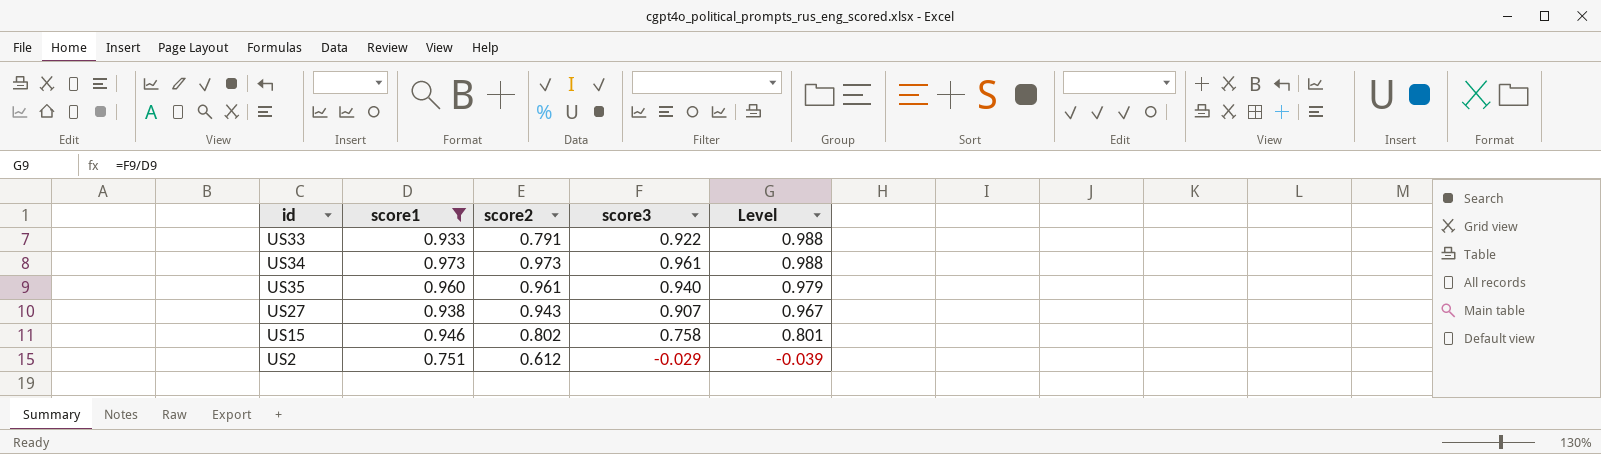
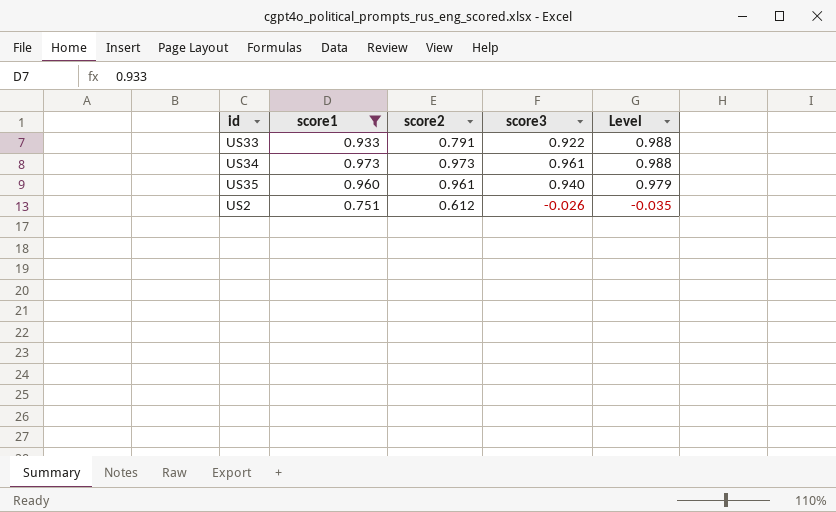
row US27: 0.938 | 0.943 | 0.907 | 0.967 -> none
row US15: 0.946 | 0.802 | 0.758 | 0.801 -> none
US2 | score3: -0.029 -> -0.026
US2 | Level: -0.039 -> -0.035

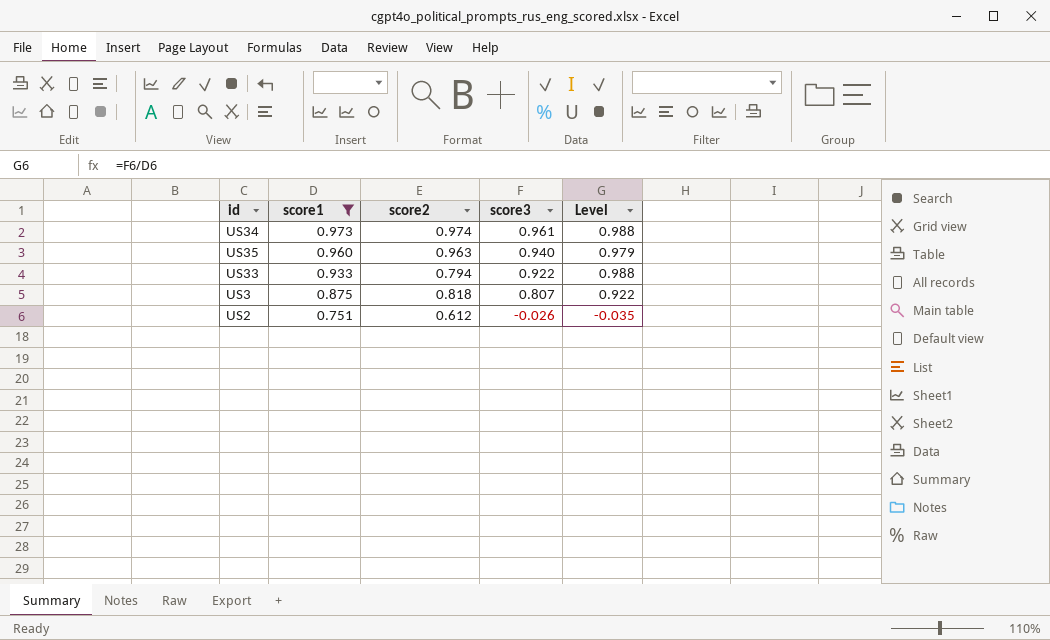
row order: Level descending -> score1 descending
US34 | score2: 0.973 -> 0.974
US35 | score2: 0.961 -> 0.963
US33 | score2: 0.791 -> 0.794
row US3: none -> 0.875 | 0.818 | 0.807 | 0.922

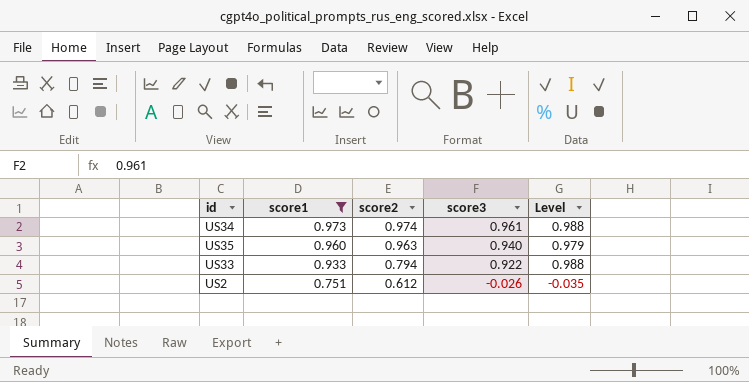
row US3: 0.875 | 0.818 | 0.807 | 0.922 -> none

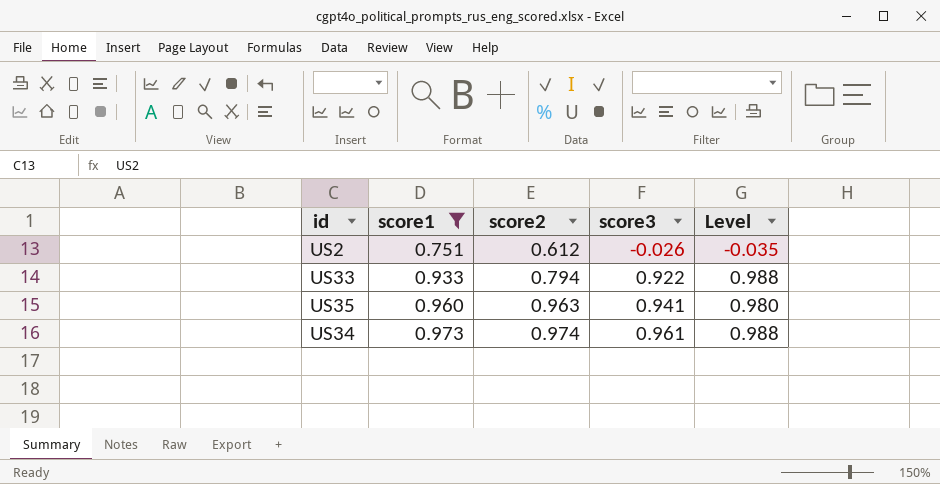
row order: score1 descending -> score1 ascending
US35 | score3: 0.940 -> 0.941
US35 | Level: 0.979 -> 0.980

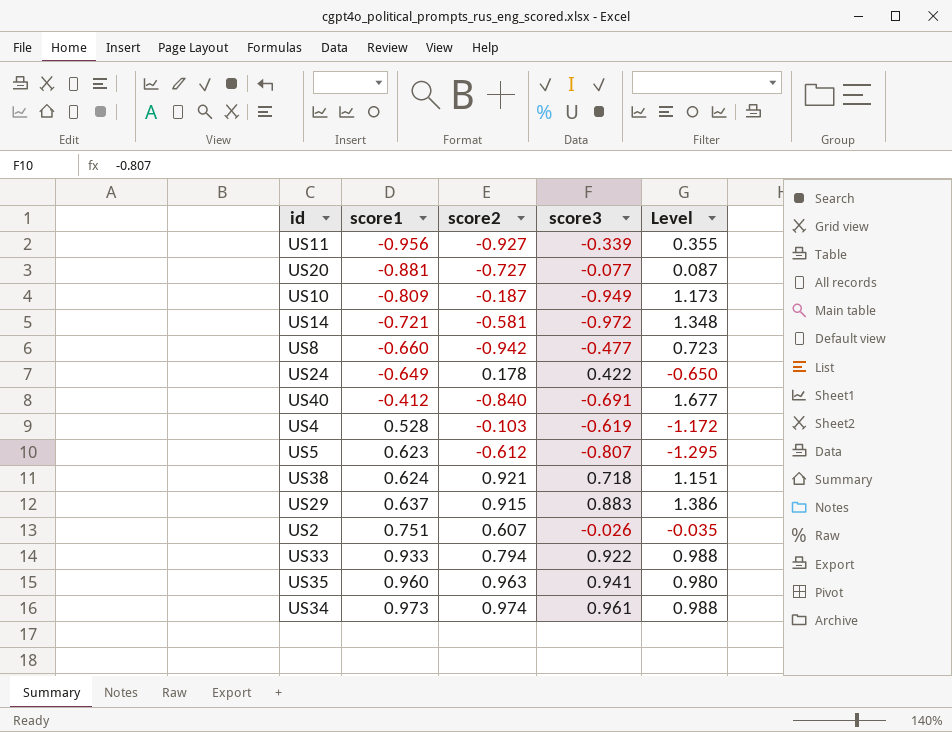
filter: score1 >= 0.751 -> none
US2 | score2: 0.612 -> 0.607

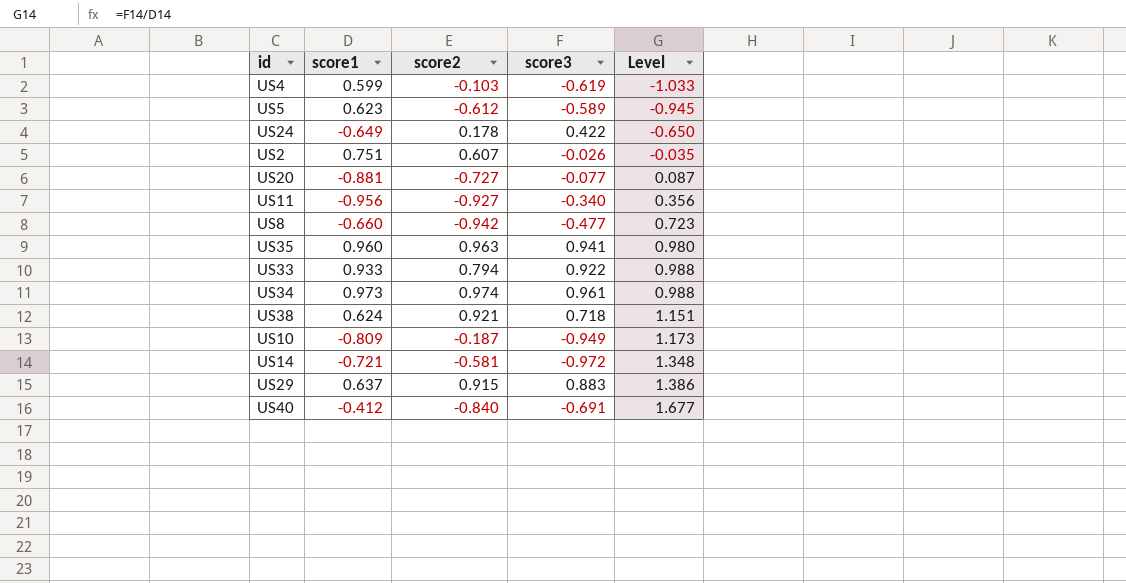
row order: score1 ascending -> Level ascending
US4 | score1: 0.528 -> 0.599
US4 | Level: -1.172 -> -1.033
US5 | score3: -0.807 -> -0.589
US5 | Level: -1.295 -> -0.945
US11 | score3: -0.339 -> -0.340
US11 | Level: 0.355 -> 0.356

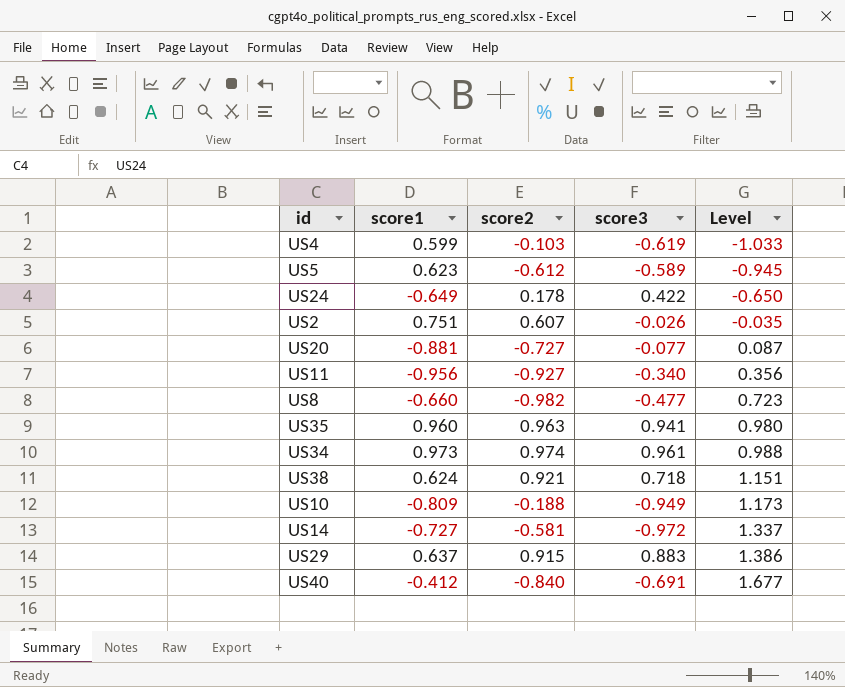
row US33: 0.933 | 0.794 | 0.922 | 0.988 -> none
US8 | score2: -0.942 -> -0.982
US10 | score2: -0.187 -> -0.188
US14 | score1: -0.721 -> -0.727
US14 | Level: 1.348 -> 1.337

